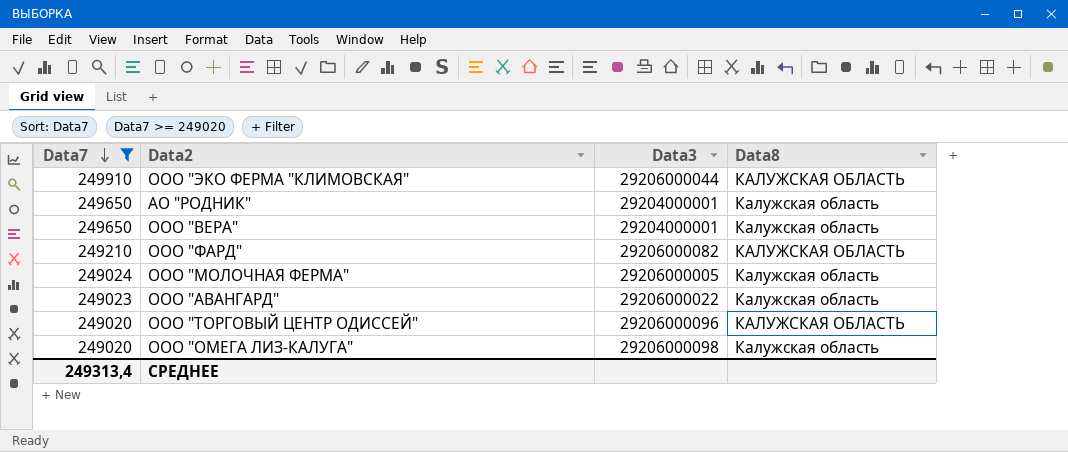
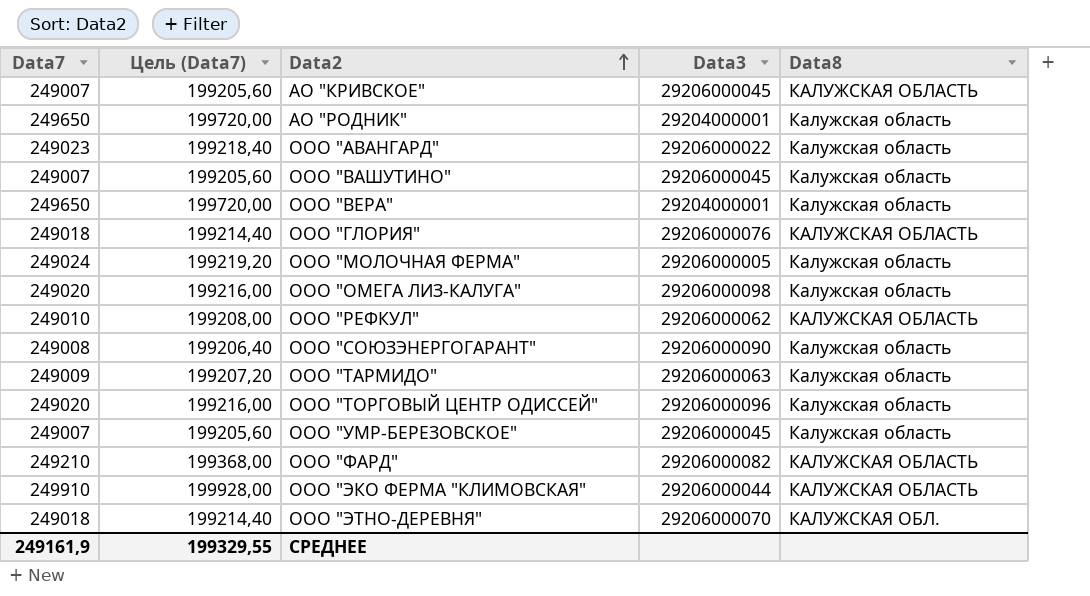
filter: Data7 >= 249020 -> none
row order: Data7 descending -> Data2 ascending
column Цель (Data7) | formula: none -> [Data7] * 0,8
ООО "ТОРГОВЫЙ ЦЕНТР ОДИССЕЙ" | Data8: КАЛУЖСКАЯ ОБЛАСТЬ -> Калужская область
СРЕДНЕЕ | Data7: 249313,4 -> 249161,9

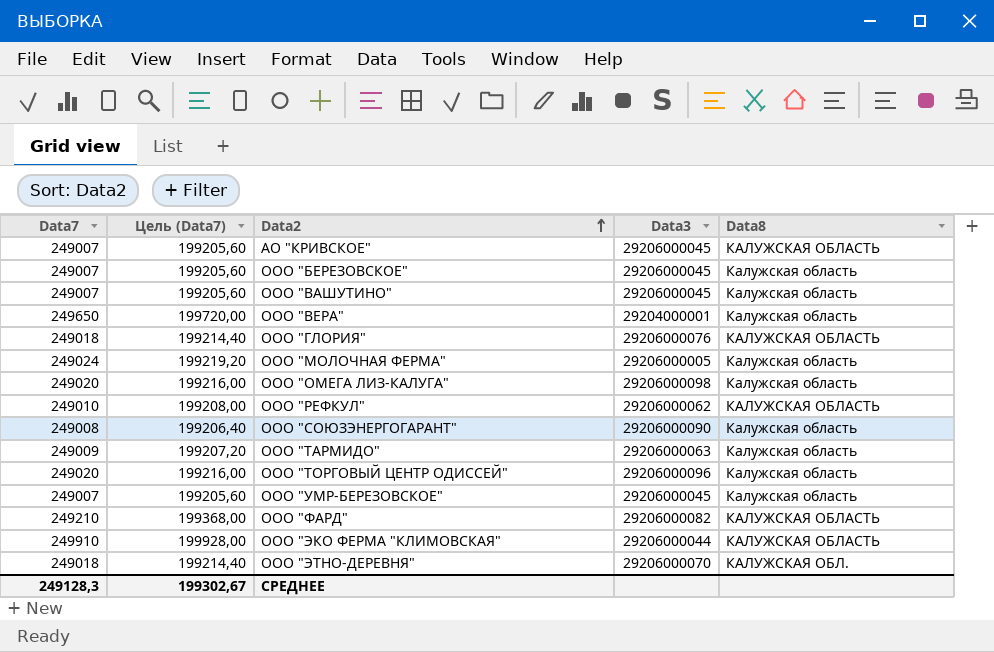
row АО "РОДНИК": 249650 | 199720,00 | 29204000001 | Калужская область -> none
row ООО "АВАНГАРД": 249023 | 199218,40 | 29206000022 | Калужская область -> none
row ООО "БЕРЕЗОВСКОЕ": none -> 249007 | 199205,60 | 29206000045 | Калужская область
СРЕДНЕЕ | Data7: 249161,9 -> 249128,3
СРЕДНЕЕ | Цель (Data7): 199329,55 -> 199302,67

